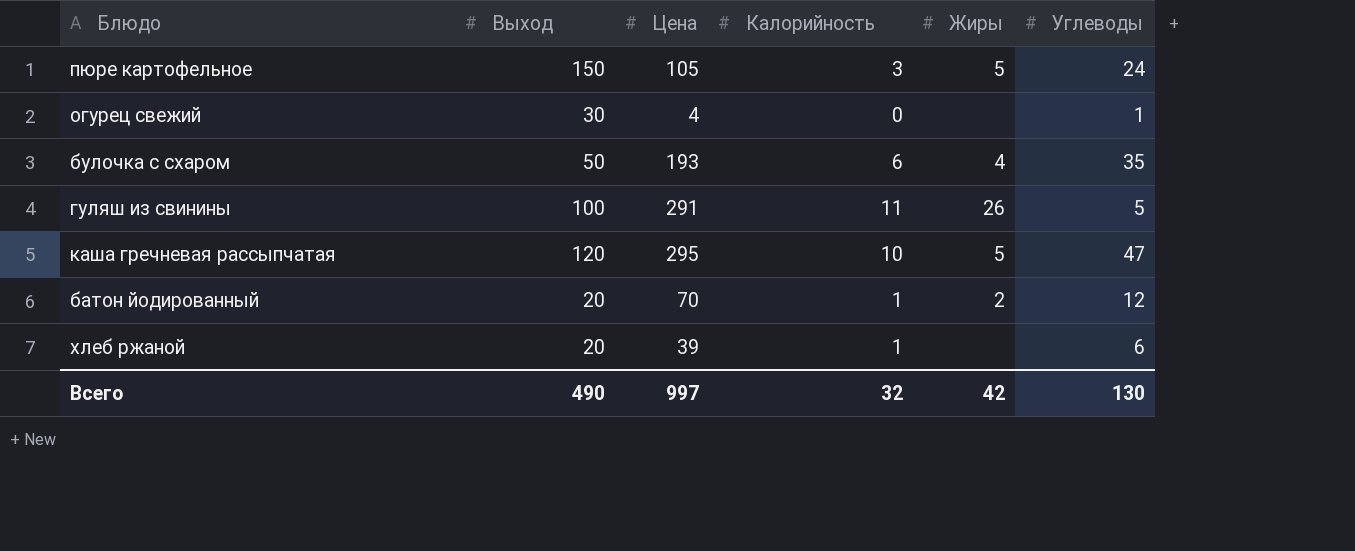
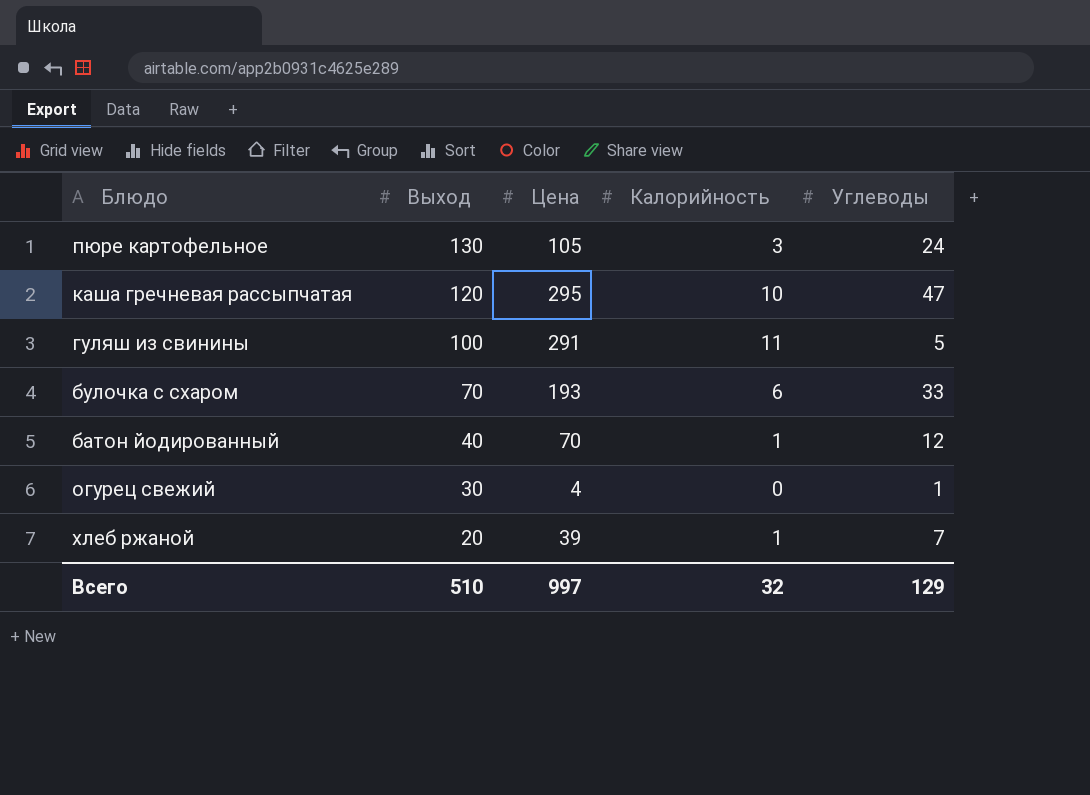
row order: none -> Выход descending
column Жиры | position: 5 -> none
пюре картофельное | Выход: 150 -> 130
булочка с схаром | Выход: 50 -> 70
булочка с схаром | Углеводы: 35 -> 33
батон йодированный | Выход: 20 -> 40
хлеб ржаной | Углеводы: 6 -> 7
Всего | Выход: 490 -> 510
Всего | Углеводы: 130 -> 129

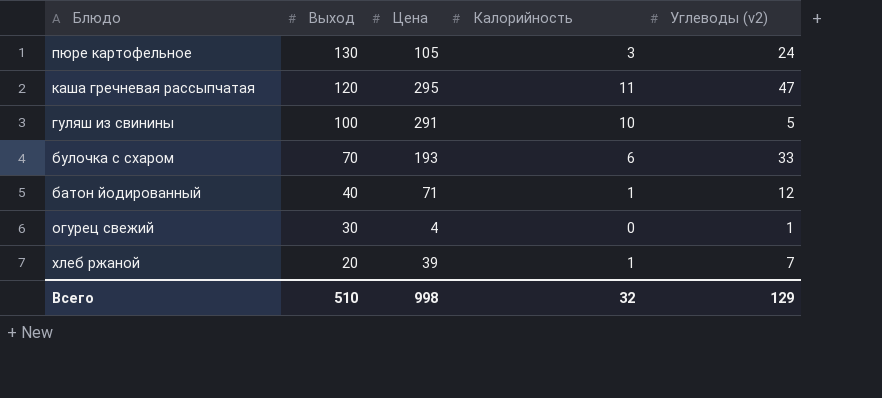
column name: Углеводы -> Углеводы (v2)
каша гречневая рассыпчатая | Калорийность: 10 -> 11
гуляш из свинины | Калорийность: 11 -> 10
батон йодированный | Цена: 70 -> 71
Всего | Цена: 997 -> 998

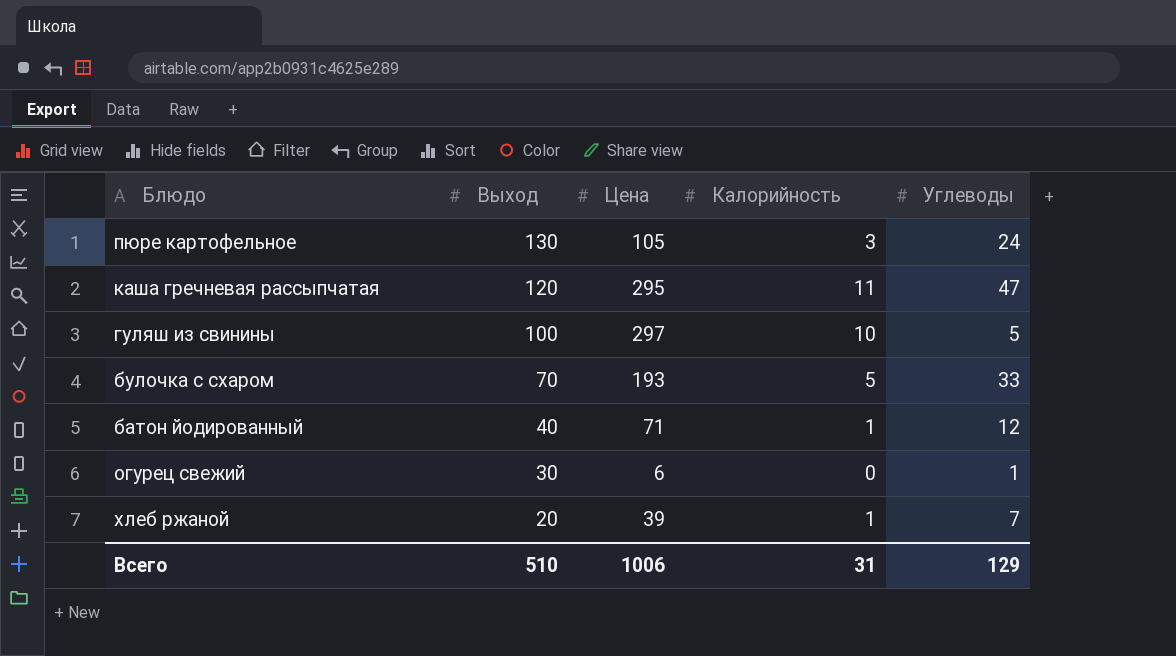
column name: Углеводы (v2) -> Углеводы
гуляш из свинины | Цена: 291 -> 297
булочка с схаром | Калорийность: 6 -> 5
огурец свежий | Цена: 4 -> 6
Всего | Цена: 998 -> 1006
Всего | Калорийность: 32 -> 31

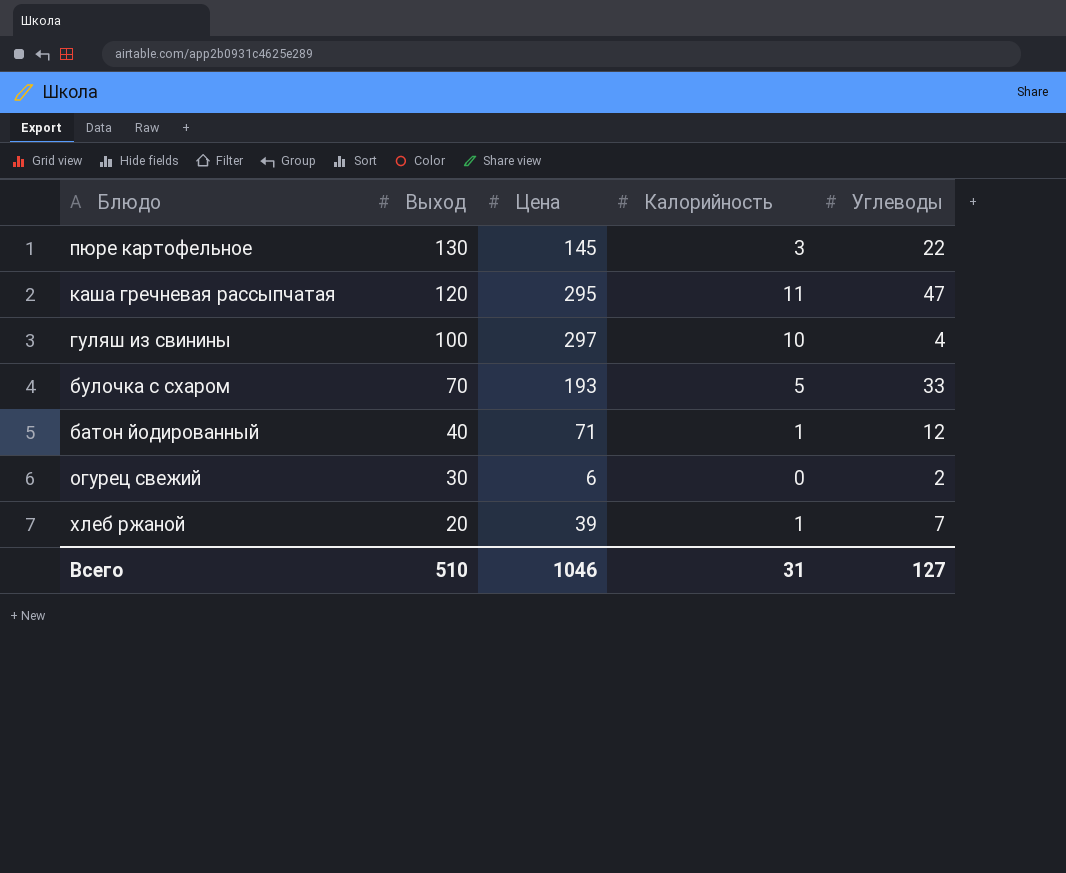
пюре картофельное | Цена: 105 -> 145
пюре картофельное | Углеводы: 24 -> 22
гуляш из свинины | Углеводы: 5 -> 4
огурец свежий | Углеводы: 1 -> 2
Всего | Цена: 1006 -> 1046
Всего | Углеводы: 129 -> 127

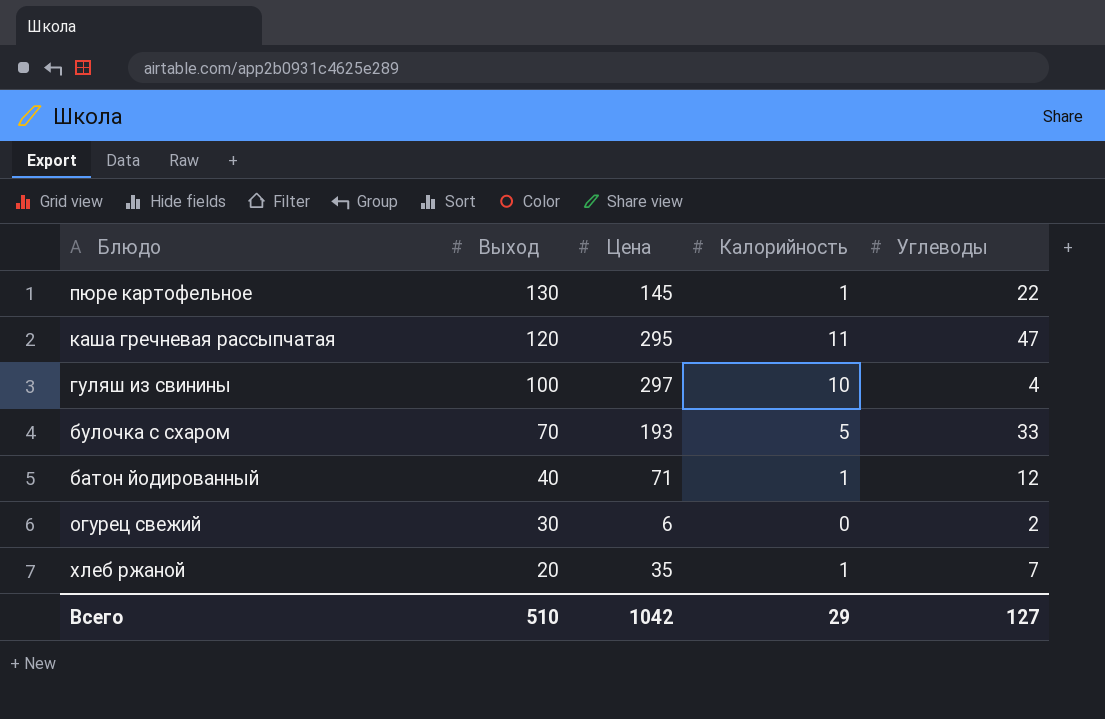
пюре картофельное | Калорийность: 3 -> 1
хлеб ржаной | Цена: 39 -> 35
Всего | Цена: 1046 -> 1042
Всего | Калорийность: 31 -> 29

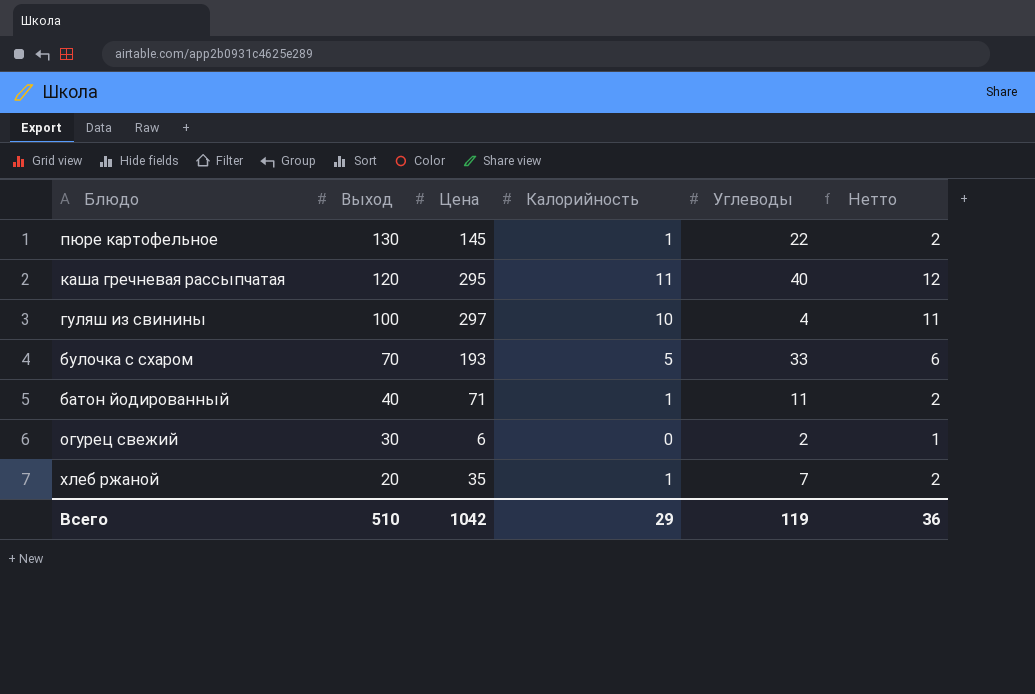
column Нетто | formula: none -> [Калорийность] + 1
каша гречневая рассыпчатая | Углеводы: 47 -> 40
батон йодированный | Углеводы: 12 -> 11
Всего | Углеводы: 127 -> 119

